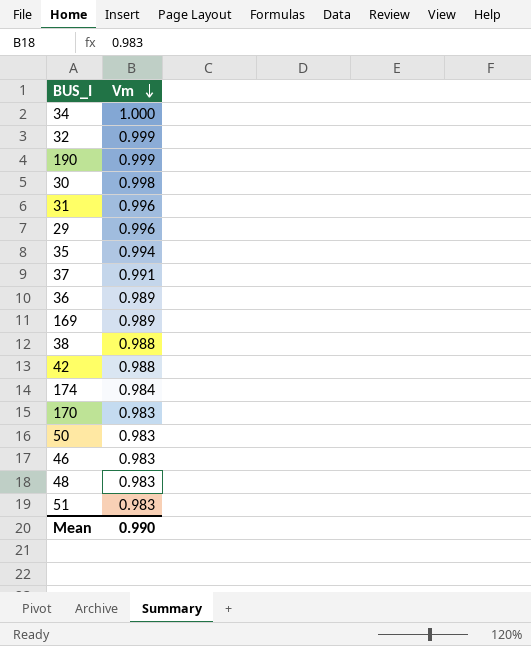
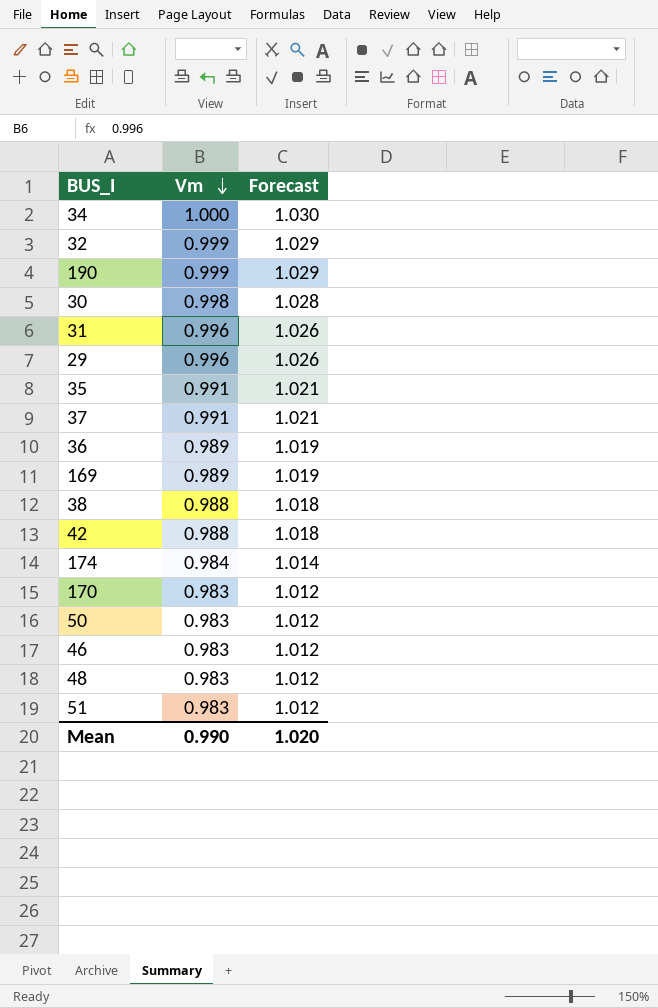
column Forecast | formula: none -> [Vm] * 1.03
35 | Vm: 0.994 -> 0.991

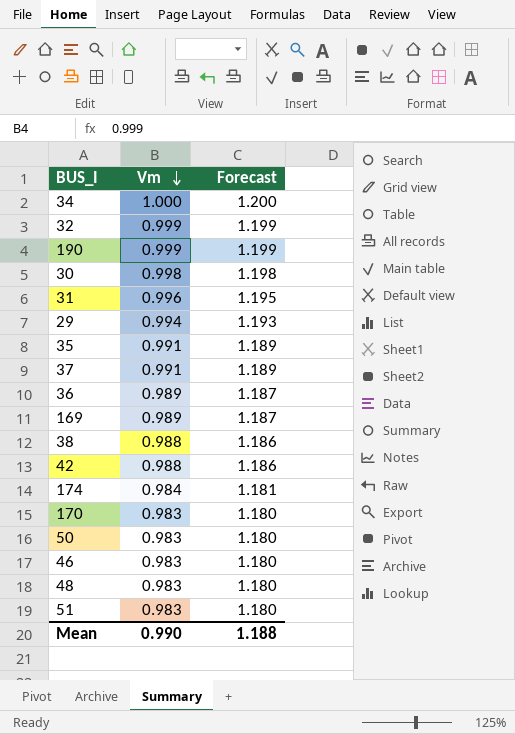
column Forecast | formula: [Vm] * 1.03 -> [Vm] * 1.2
29 | Vm: 0.996 -> 0.994
Mean | Forecast: 1.020 -> 1.188

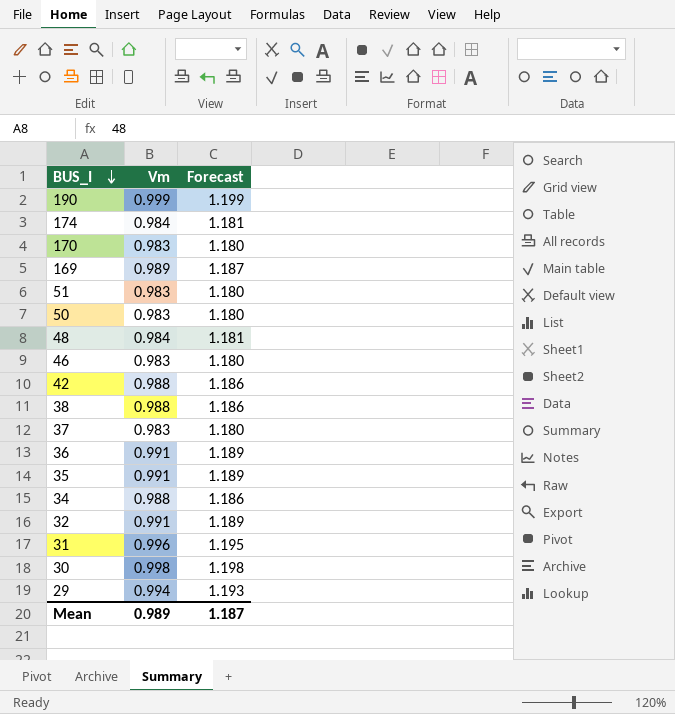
row order: Vm descending -> BUS_I descending
48 | Vm: 0.983 -> 0.984
48 | Forecast: 1.180 -> 1.181
37 | Vm: 0.991 -> 0.983
37 | Forecast: 1.189 -> 1.180
36 | Vm: 0.989 -> 0.991
36 | Forecast: 1.187 -> 1.189
34 | Vm: 1.000 -> 0.988
34 | Forecast: 1.200 -> 1.186
32 | Vm: 0.999 -> 0.991
32 | Forecast: 1.199 -> 1.189
Mean | Vm: 0.990 -> 0.989
Mean | Forecast: 1.188 -> 1.187

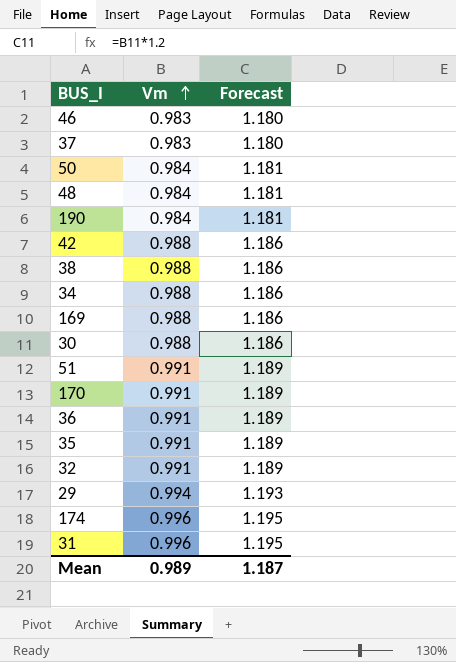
row order: BUS_I descending -> Vm ascending
50 | Vm: 0.983 -> 0.984
50 | Forecast: 1.180 -> 1.181
190 | Vm: 0.999 -> 0.984
190 | Forecast: 1.199 -> 1.181
169 | Vm: 0.989 -> 0.988
169 | Forecast: 1.187 -> 1.186
30 | Vm: 0.998 -> 0.988
30 | Forecast: 1.198 -> 1.186
51 | Vm: 0.983 -> 0.991
51 | Forecast: 1.180 -> 1.189
170 | Vm: 0.983 -> 0.991
170 | Forecast: 1.180 -> 1.189
174 | Vm: 0.984 -> 0.996
174 | Forecast: 1.181 -> 1.195

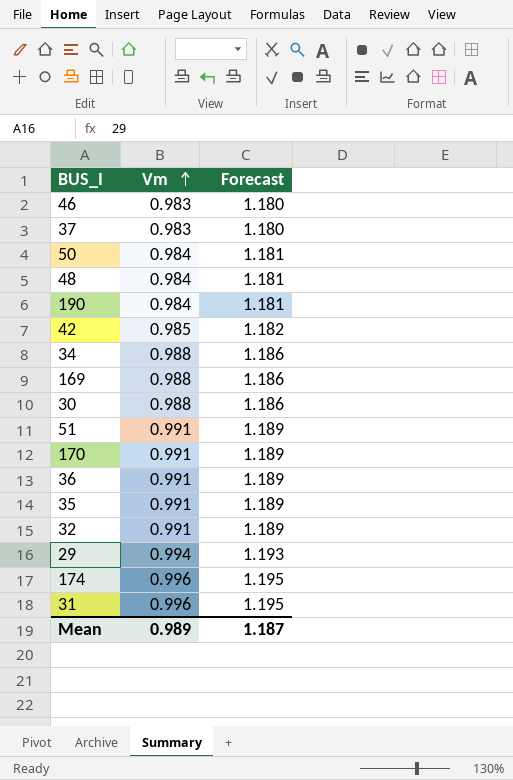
row 38: 0.988 | 1.186 -> none
42 | Vm: 0.988 -> 0.985
42 | Forecast: 1.186 -> 1.182

